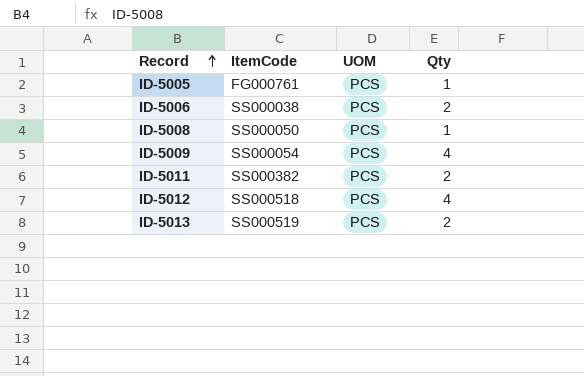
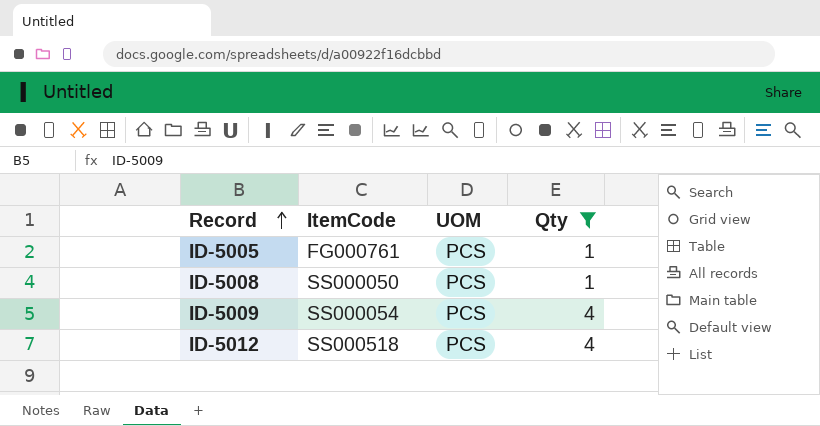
filter: none -> Qty != 2

